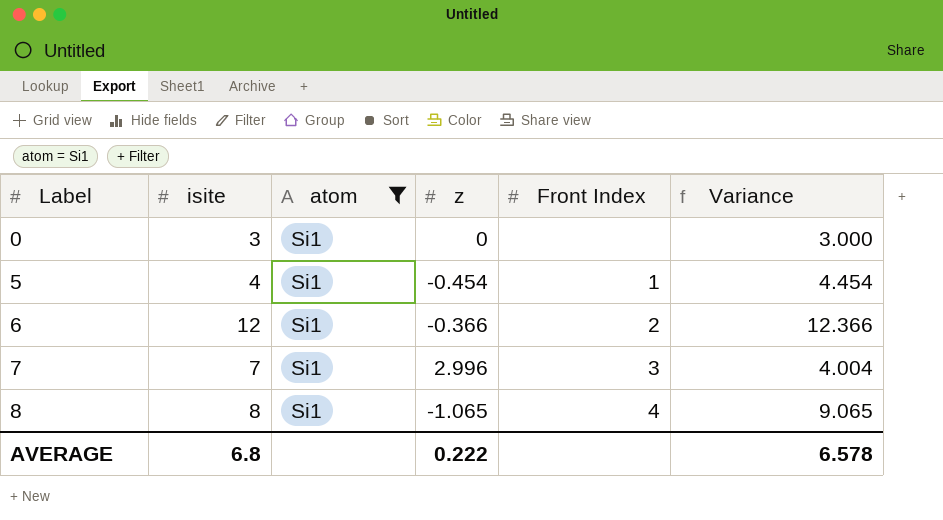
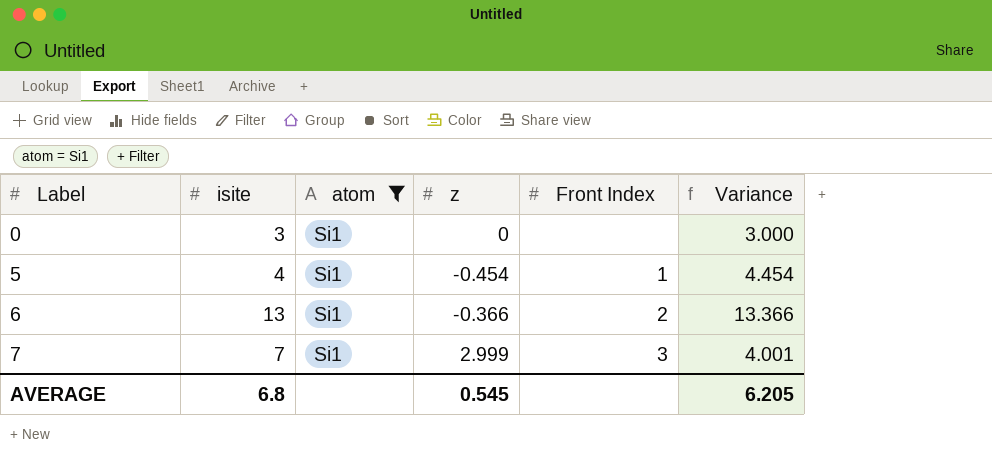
row 8: 8 | Si1 | -1.065 | 4 | 9.065 -> none
6 | isite: 12 -> 13
6 | Variance: 12.366 -> 13.366
7 | z: 2.996 -> 2.999
7 | Variance: 4.004 -> 4.001
AVERAGE | z: 0.222 -> 0.545
AVERAGE | Variance: 6.578 -> 6.205

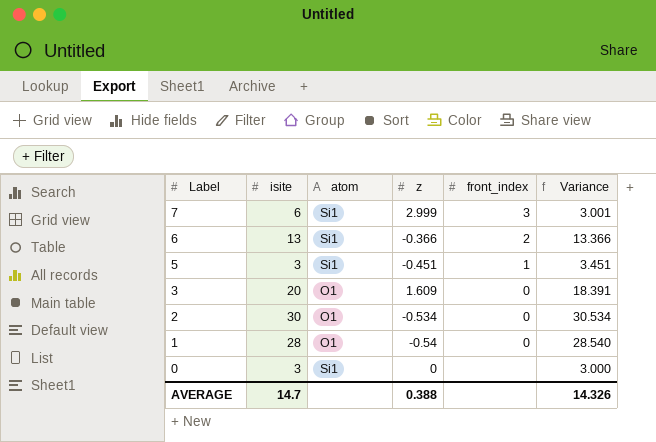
filter: atom = Si1 -> none
row order: Label ascending -> Label descending
column name: Front Index -> front_index
7 | isite: 7 -> 6
7 | Variance: 4.001 -> 3.001
5 | isite: 4 -> 3
5 | z: -0.454 -> -0.451
5 | Variance: 4.454 -> 3.451
AVERAGE | isite: 6.8 -> 14.7
AVERAGE | z: 0.545 -> 0.388
AVERAGE | Variance: 6.205 -> 14.326

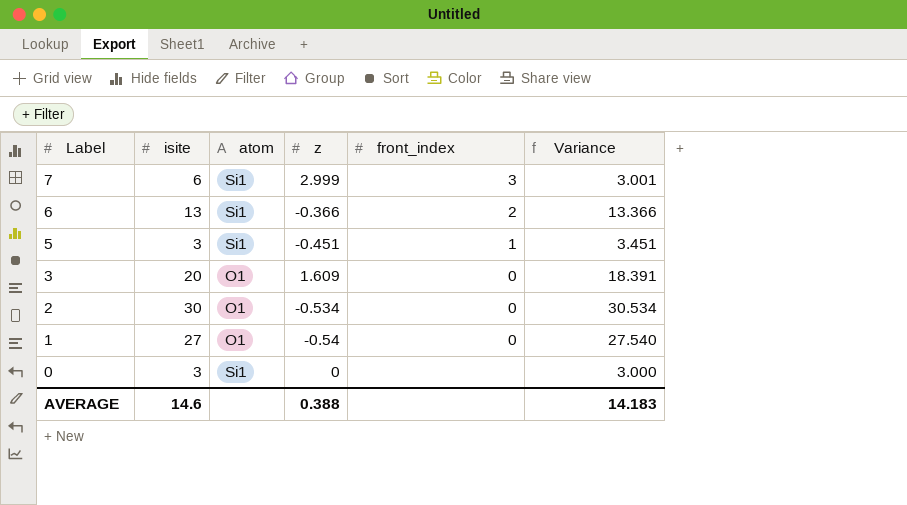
1 | isite: 28 -> 27
1 | Variance: 28.540 -> 27.540
AVERAGE | isite: 14.7 -> 14.6
AVERAGE | Variance: 14.326 -> 14.183

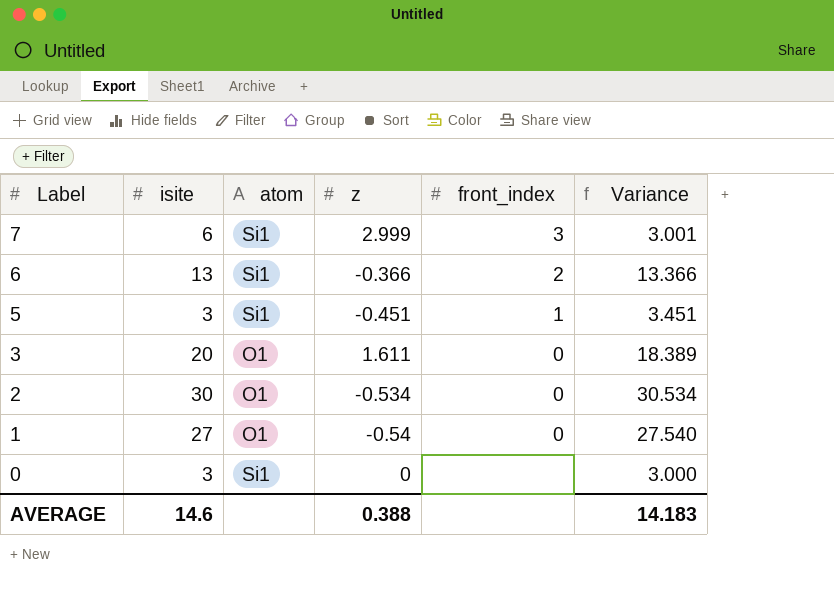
3 | z: 1.609 -> 1.611
3 | Variance: 18.391 -> 18.389

